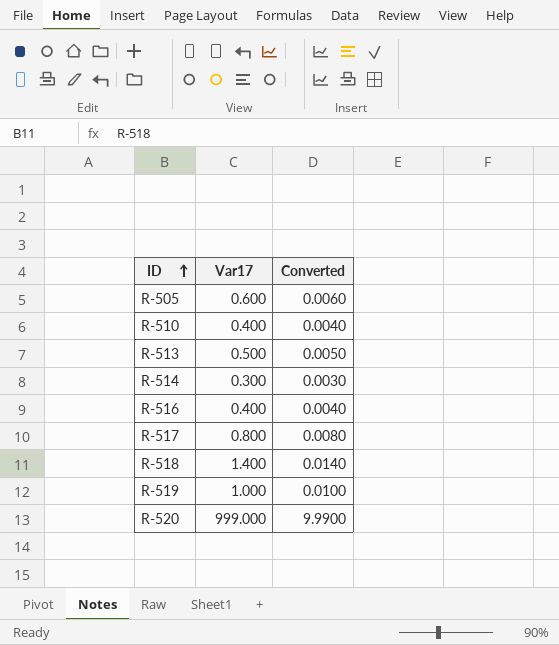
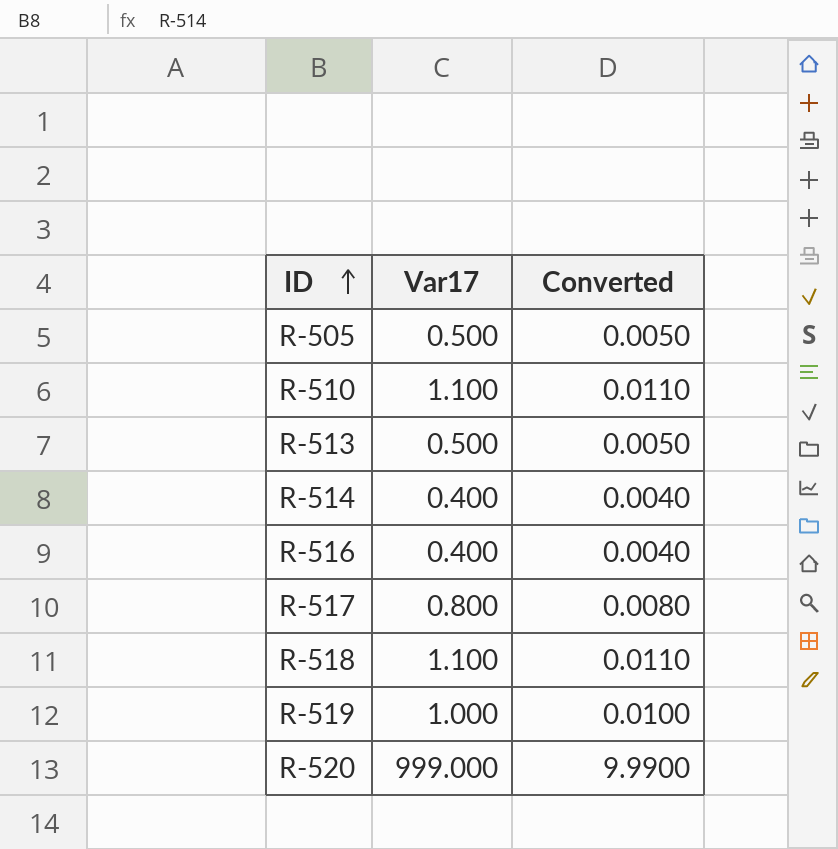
R-505 | Var17: 0.600 -> 0.500
R-505 | Converted: 0.0060 -> 0.0050
R-510 | Var17: 0.400 -> 1.100
R-510 | Converted: 0.0040 -> 0.0110
R-514 | Var17: 0.300 -> 0.400
R-514 | Converted: 0.0030 -> 0.0040
R-518 | Var17: 1.400 -> 1.100
R-518 | Converted: 0.0140 -> 0.0110

